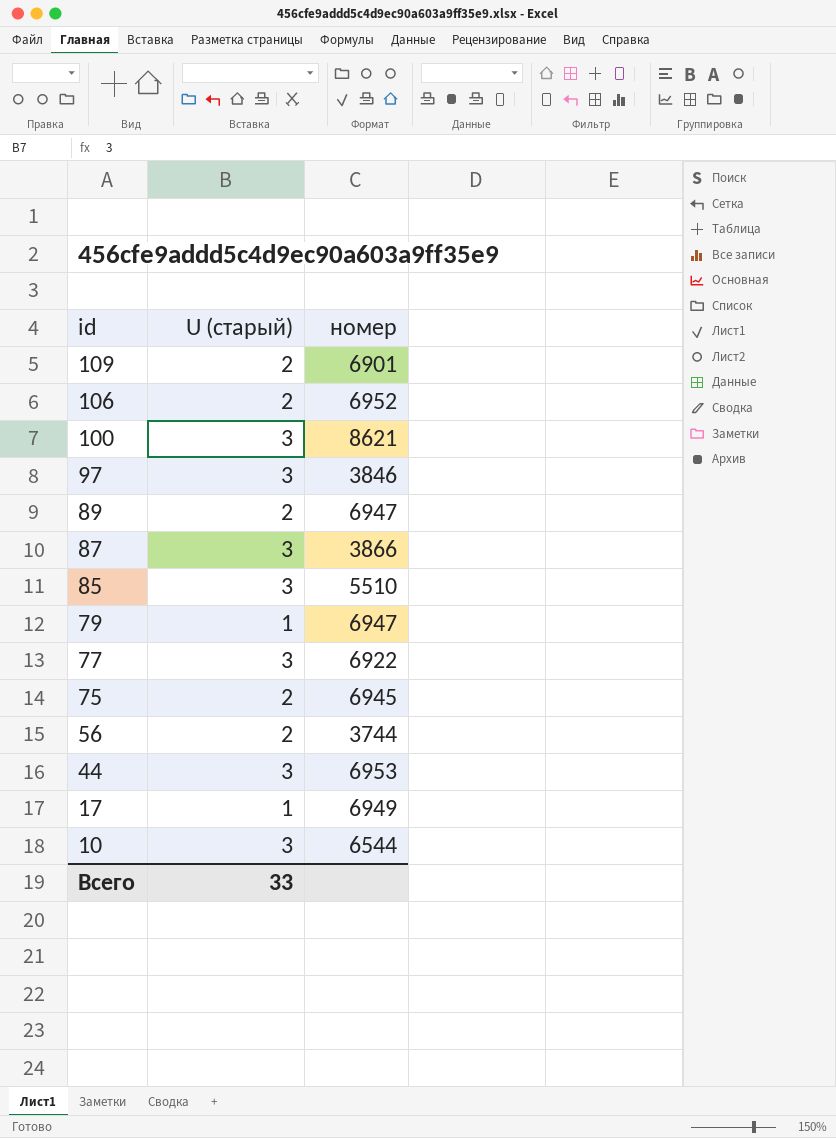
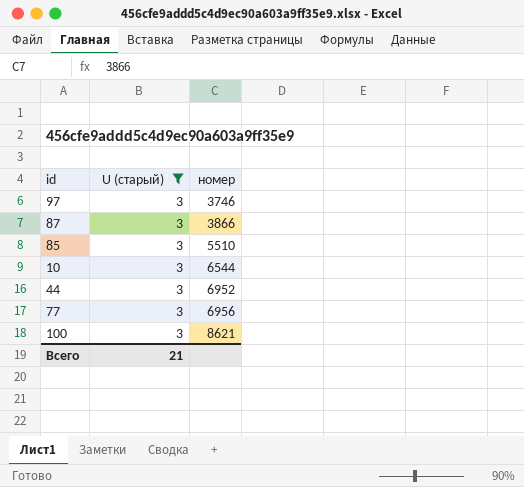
filter: none -> U (старый) = 3
row order: id descending -> номер ascending
97 | номер: 3846 -> 3746
44 | номер: 6953 -> 6952
77 | номер: 6922 -> 6956
Всего | U (старый): 33 -> 21

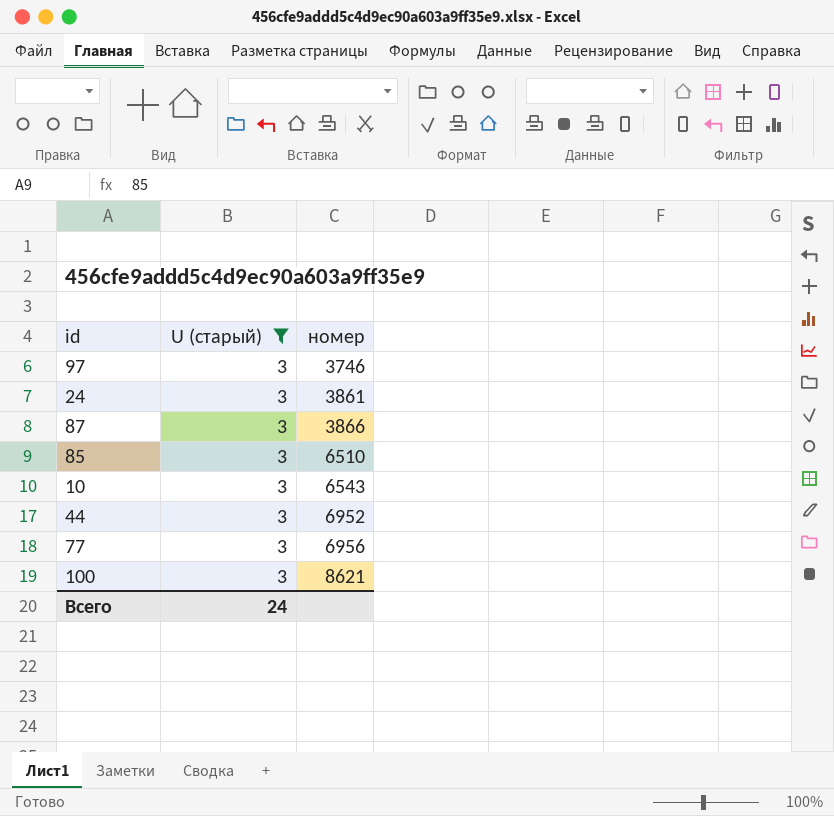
row 24: none -> 3 | 3861
85 | номер: 5510 -> 6510
10 | номер: 6544 -> 6543
Всего | U (старый): 21 -> 24

